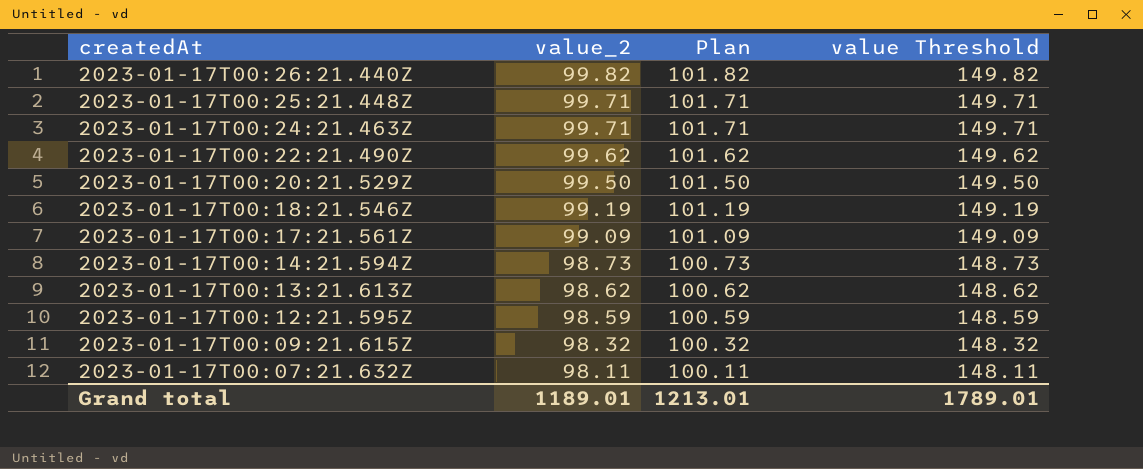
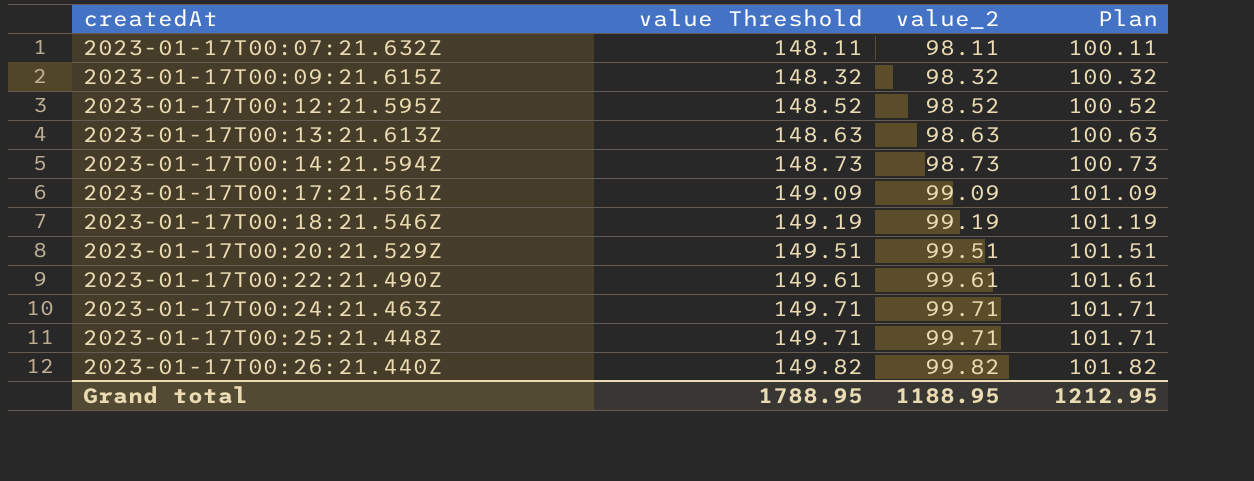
row order: createdAt descending -> createdAt ascending
column value Threshold | position: 4 -> 2
2023-01-17T00:12:21.595Z | value Threshold: 148.59 -> 148.52
2023-01-17T00:12:21.595Z | value_2: 98.59 -> 98.52
2023-01-17T00:12:21.595Z | Plan: 100.59 -> 100.52
2023-01-17T00:13:21.613Z | value Threshold: 148.62 -> 148.63
2023-01-17T00:13:21.613Z | value_2: 98.62 -> 98.63
2023-01-17T00:13:21.613Z | Plan: 100.62 -> 100.63
2023-01-17T00:20:21.529Z | value Threshold: 149.50 -> 149.51
2023-01-17T00:20:21.529Z | value_2: 99.50 -> 99.51
2023-01-17T00:20:21.529Z | Plan: 101.50 -> 101.51
2023-01-17T00:22:21.490Z | value Threshold: 149.62 -> 149.61
2023-01-17T00:22:21.490Z | value_2: 99.62 -> 99.61
2023-01-17T00:22:21.490Z | Plan: 101.62 -> 101.61
Grand total | value Threshold: 1789.01 -> 1788.95
Grand total | value_2: 1189.01 -> 1188.95
Grand total | Plan: 1213.01 -> 1212.95

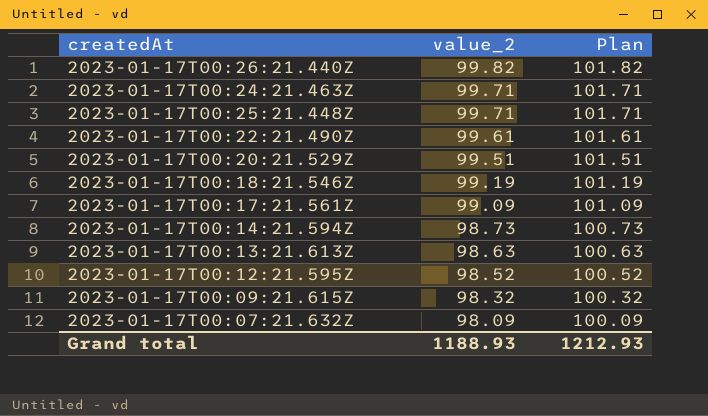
row order: createdAt ascending -> value_2 descending
column value Threshold | formula: [value_2] + 50 -> none
2023-01-17T00:07:21.632Z | value_2: 98.11 -> 98.09
2023-01-17T00:07:21.632Z | Plan: 100.11 -> 100.09
Grand total | value_2: 1188.95 -> 1188.93
Grand total | Plan: 1212.95 -> 1212.93

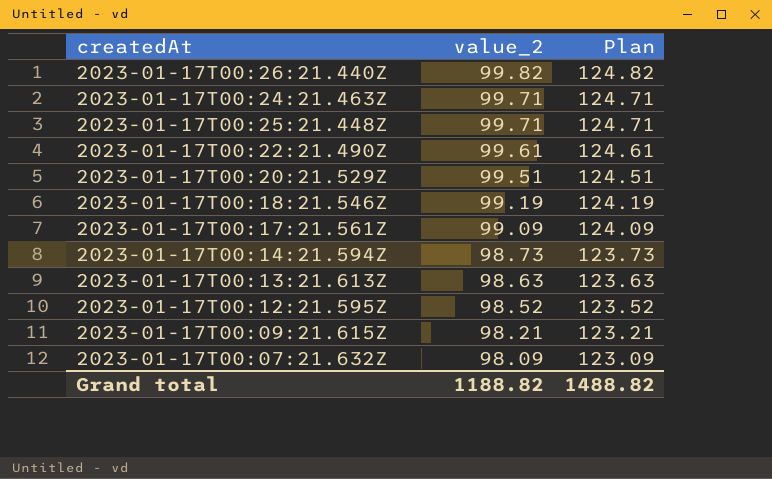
column Plan | formula: [value_2] + 2 -> [value_2] + 25
2023-01-17T00:09:21.615Z | value_2: 98.32 -> 98.21
Grand total | value_2: 1188.93 -> 1188.82
Grand total | Plan: 1212.93 -> 1488.82

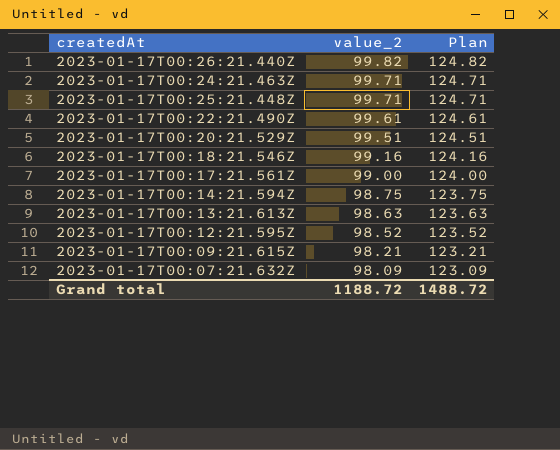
2023-01-17T00:18:21.546Z | value_2: 99.19 -> 99.16
2023-01-17T00:18:21.546Z | Plan: 124.19 -> 124.16
2023-01-17T00:17:21.561Z | value_2: 99.09 -> 99.00
2023-01-17T00:17:21.561Z | Plan: 124.09 -> 124.00
2023-01-17T00:14:21.594Z | value_2: 98.73 -> 98.75
2023-01-17T00:14:21.594Z | Plan: 123.73 -> 123.75
Grand total | value_2: 1188.82 -> 1188.72
Grand total | Plan: 1488.82 -> 1488.72

